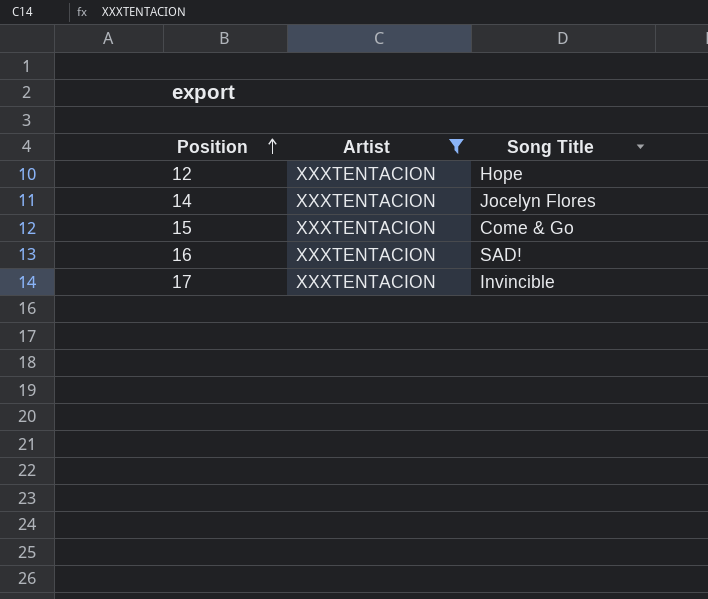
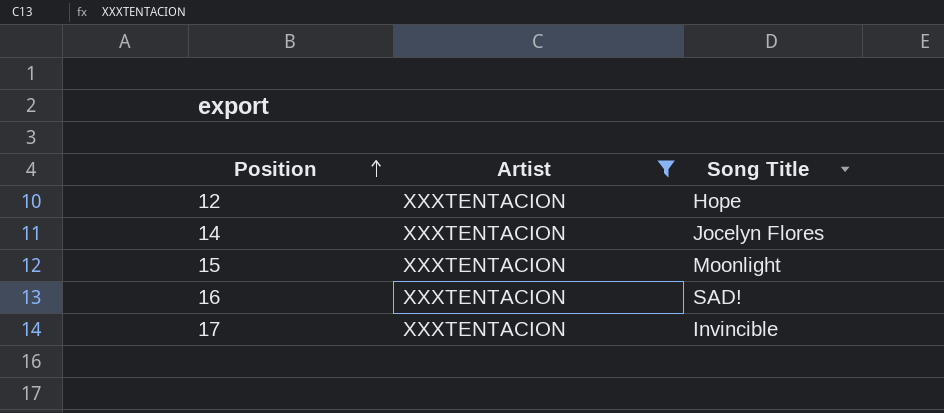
15 | Song Title: Come & Go -> Moonlight

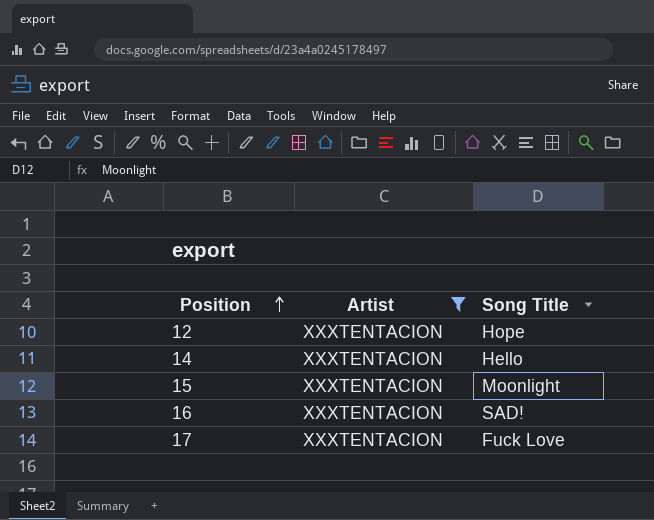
14 | Song Title: Jocelyn Flores -> Hello
17 | Song Title: Invincible -> Fuck Love

